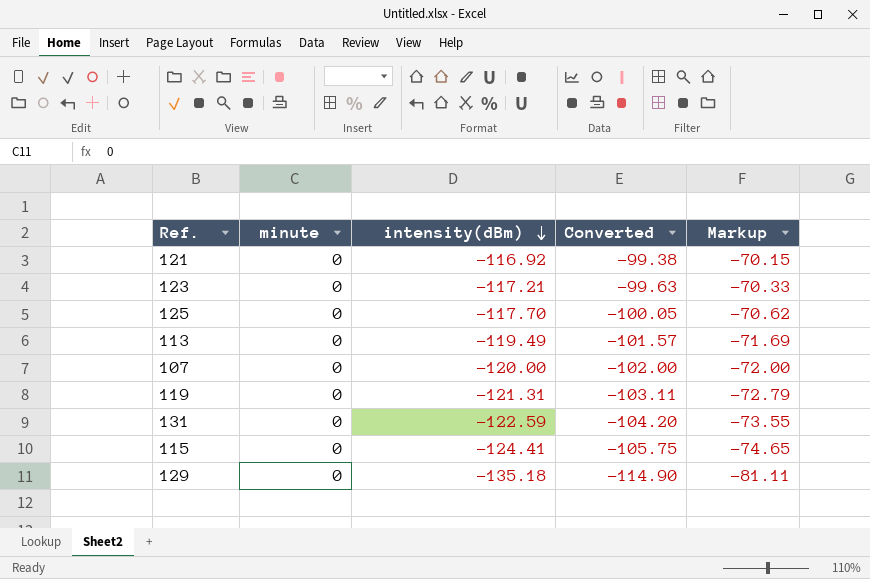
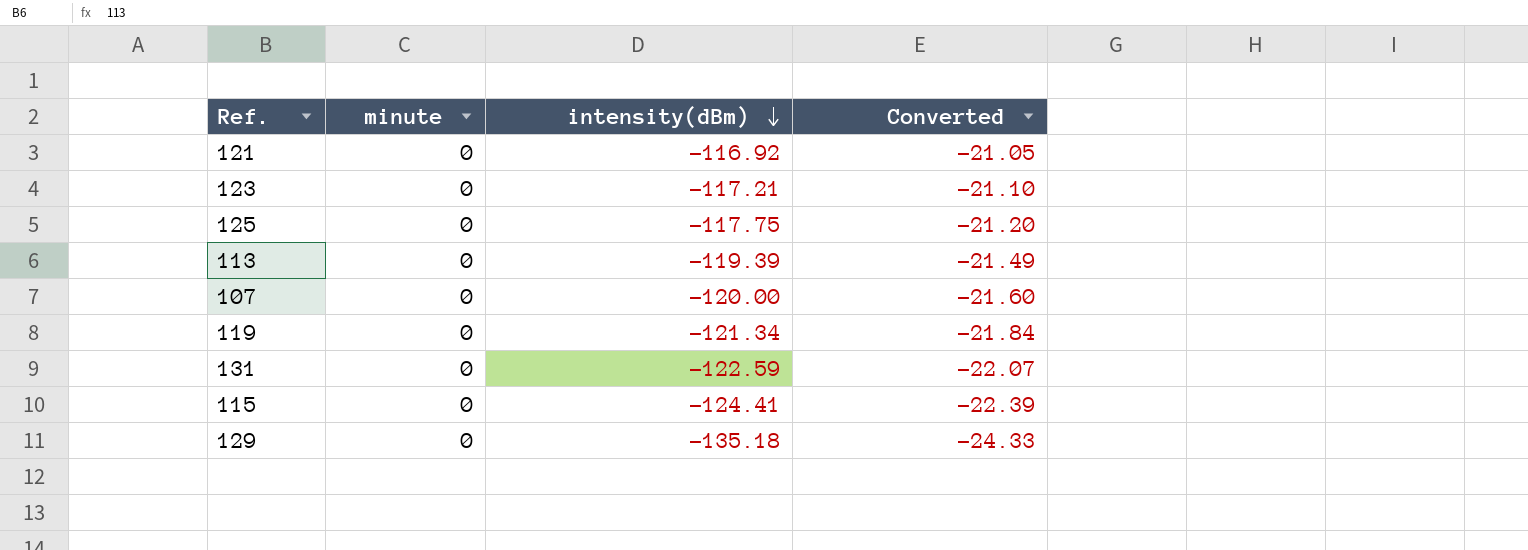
column Markup | formula: [intensity(dBm)] * 0.6 -> none
column Converted | formula: [intensity(dBm)] * 0.85 -> [intensity(dBm)] * 0.18
125 | intensity(dBm): -117.70 -> -117.75
113 | intensity(dBm): -119.49 -> -119.39
119 | intensity(dBm): -121.31 -> -121.34

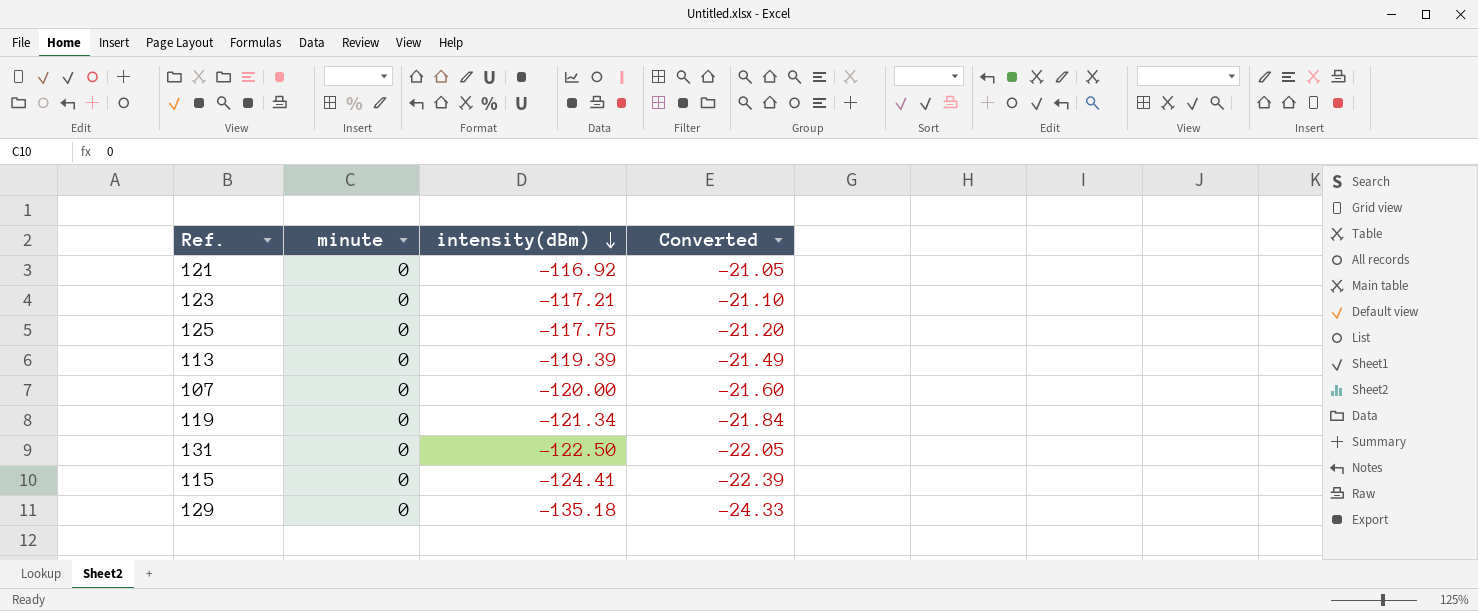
131 | intensity(dBm): -122.59 -> -122.50
131 | Converted: -22.07 -> -22.05

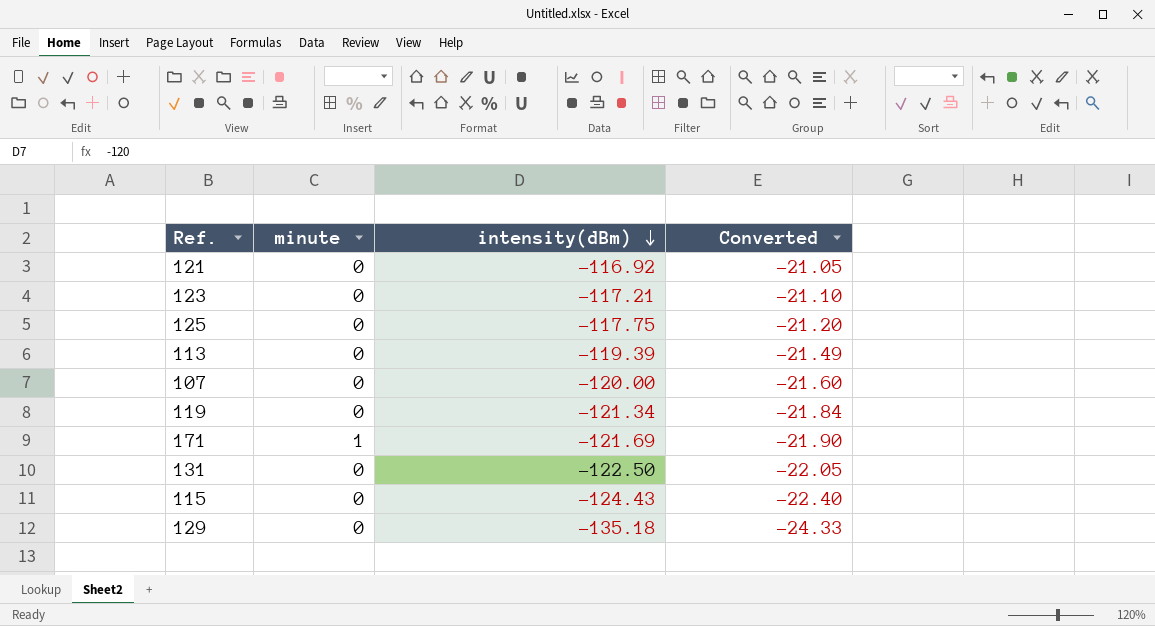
row 171: none -> 1 | -121.69 | -21.90
115 | intensity(dBm): -124.41 -> -124.43
115 | Converted: -22.39 -> -22.40

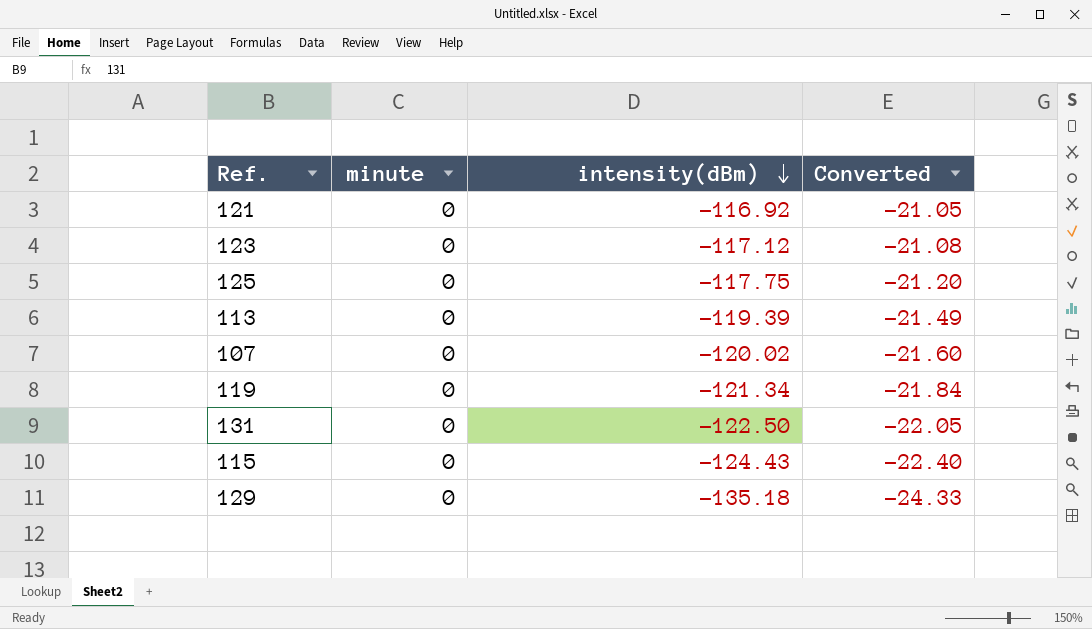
row 171: 1 | -121.69 | -21.90 -> none
123 | intensity(dBm): -117.21 -> -117.12
123 | Converted: -21.10 -> -21.08
107 | intensity(dBm): -120.00 -> -120.02

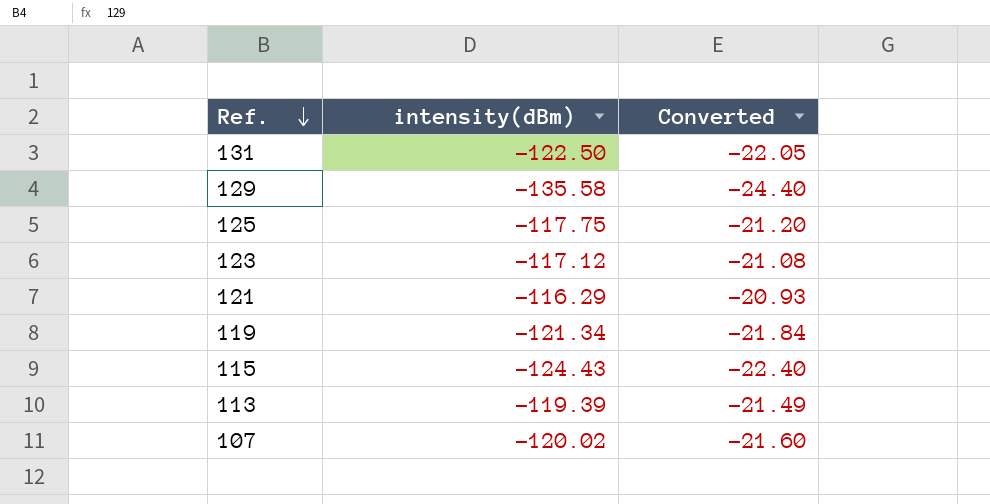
row order: intensity(dBm) descending -> Ref. descending
column minute | position: 2 -> none
129 | intensity(dBm): -135.18 -> -135.58
129 | Converted: -24.33 -> -24.40
121 | intensity(dBm): -116.92 -> -116.29
121 | Converted: -21.05 -> -20.93

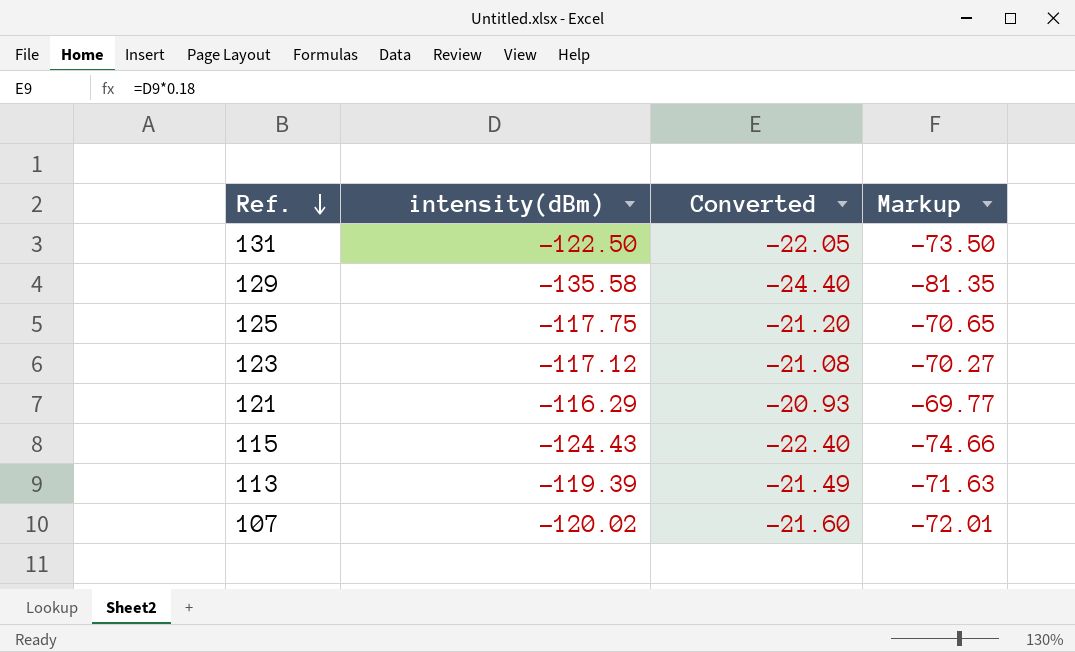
column Markup | formula: none -> [intensity(dBm)] * 0.6
row 119: -121.34 | -21.84 -> none

